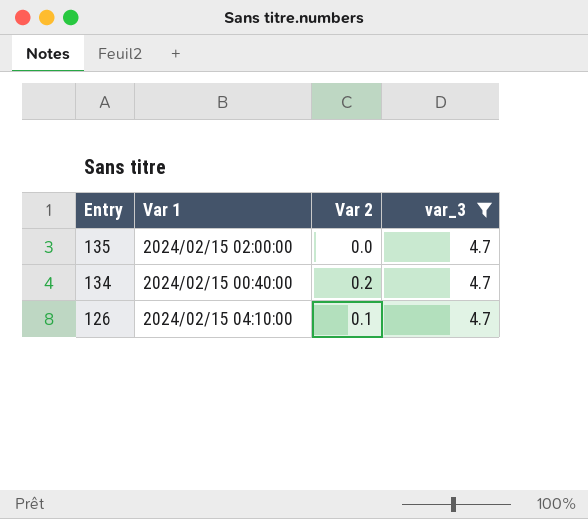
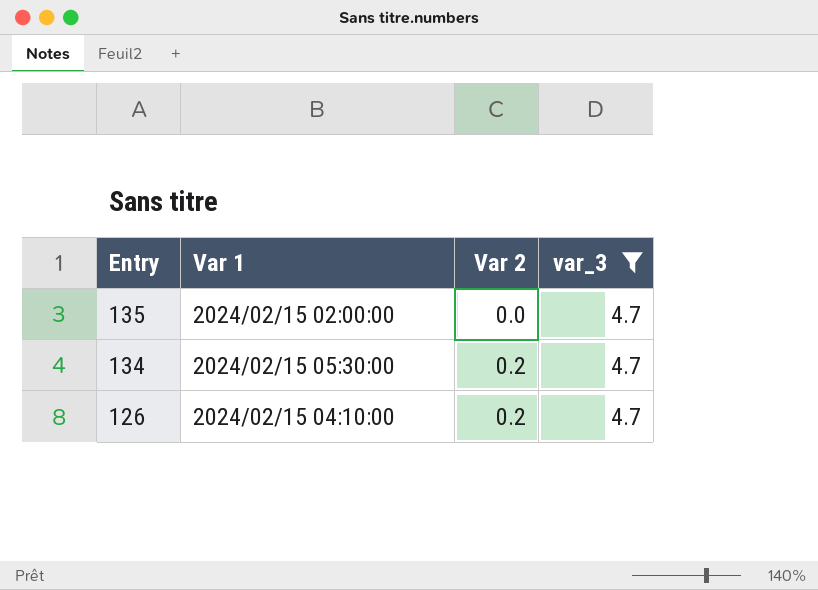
134 | Var 1: 2024/02/15 00:40:00 -> 2024/02/15 05:30:00
126 | Var 2: 0.1 -> 0.2

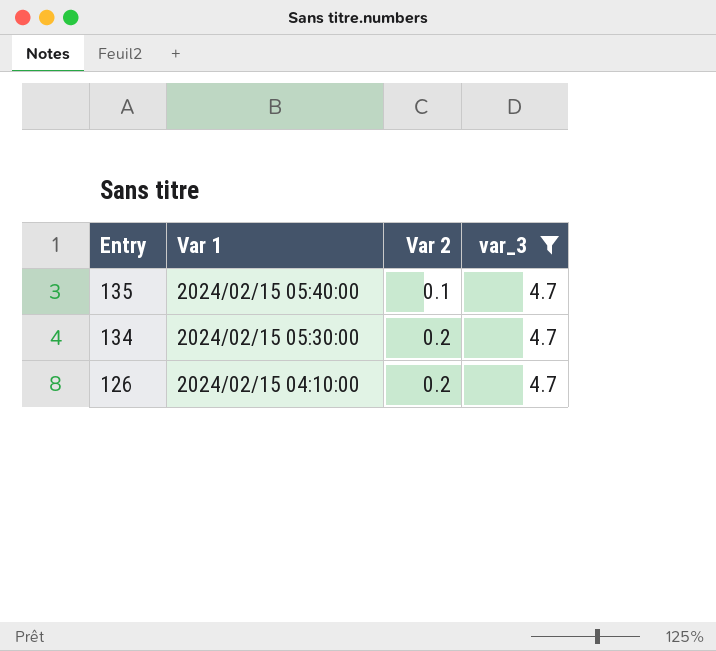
135 | Var 1: 2024/02/15 02:00:00 -> 2024/02/15 05:40:00
135 | Var 2: 0.0 -> 0.1

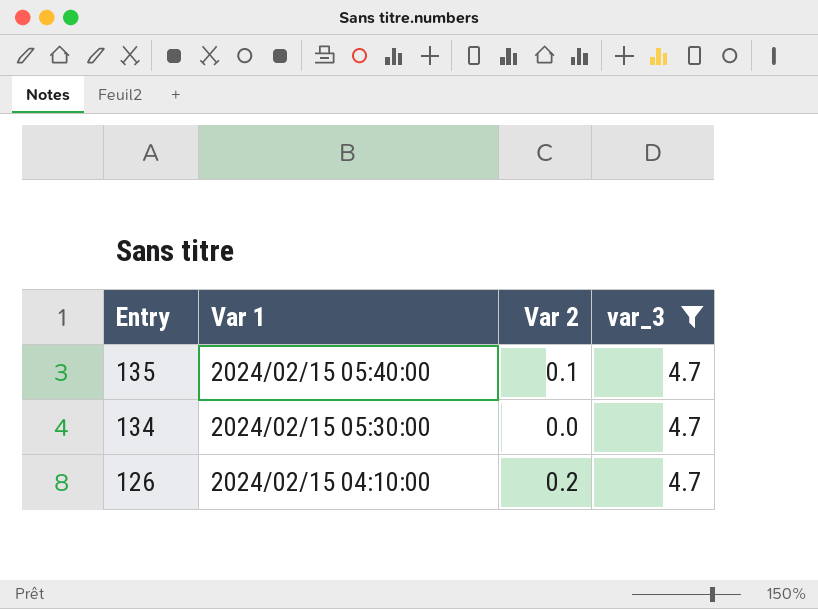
134 | Var 2: 0.2 -> 0.0

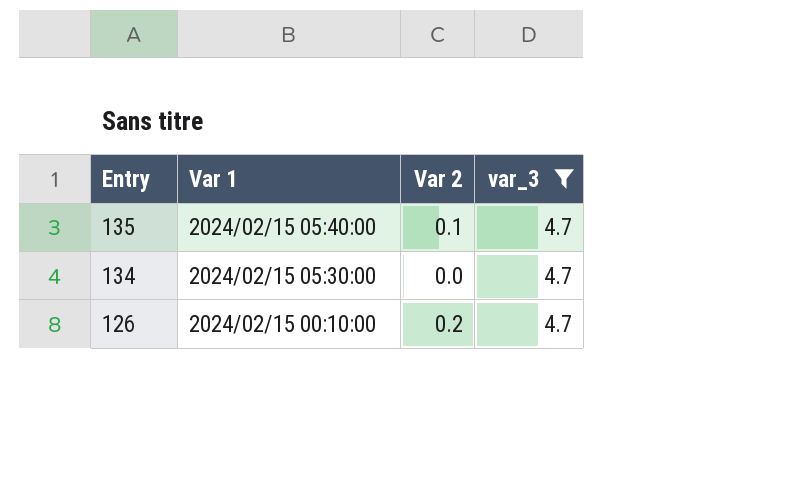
126 | Var 1: 2024/02/15 04:10:00 -> 2024/02/15 00:10:00

